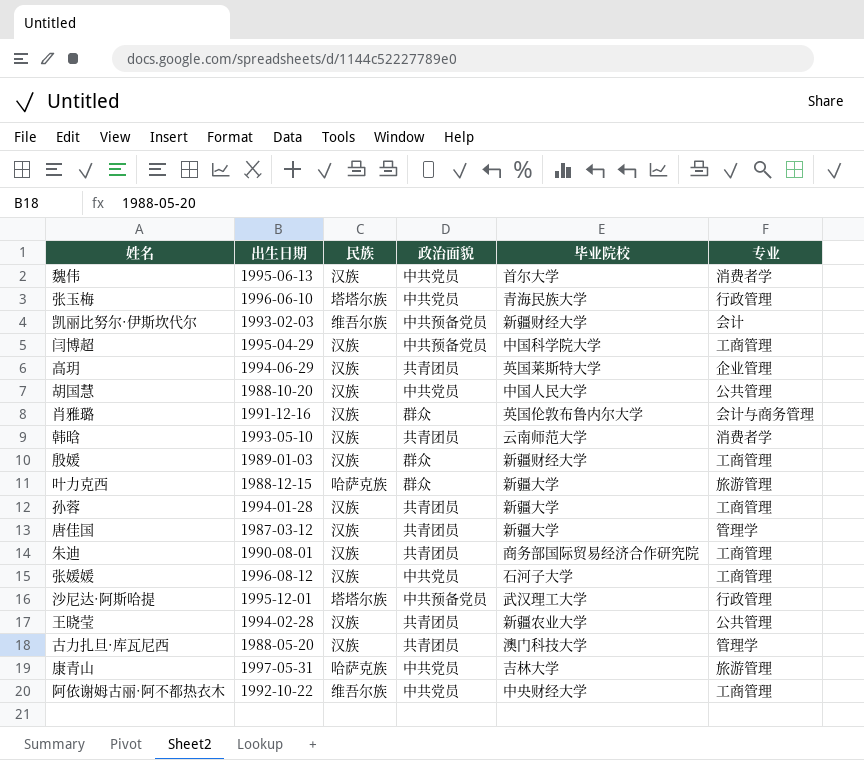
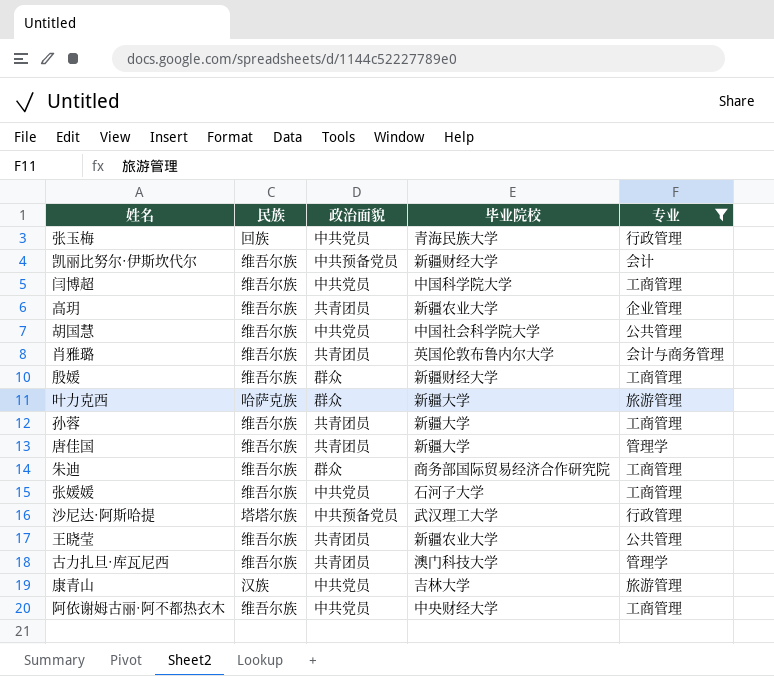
filter: none -> 专业 != 消费者学
column 出生日期 | position: 2 -> none
张玉梅 | 民族: 塔塔尔族 -> 回族
闫博超 | 民族: 汉族 -> 维吾尔族
闫博超 | 政治面貌: 中共预备党员 -> 中共党员
高玥 | 民族: 汉族 -> 维吾尔族
高玥 | 毕业院校: 英国莱斯特大学 -> 新疆农业大学
胡国慧 | 民族: 汉族 -> 维吾尔族
胡国慧 | 毕业院校: 中国人民大学 -> 中国社会科学院大学
肖雅璐 | 民族: 汉族 -> 维吾尔族
肖雅璐 | 政治面貌: 群众 -> 共青团员
殷媛 | 民族: 汉族 -> 维吾尔族
孙蓉 | 民族: 汉族 -> 维吾尔族
唐佳国 | 民族: 汉族 -> 维吾尔族
朱迪 | 民族: 汉族 -> 维吾尔族
朱迪 | 政治面貌: 共青团员 -> 群众
张媛媛 | 民族: 汉族 -> 维吾尔族
王晓莹 | 民族: 汉族 -> 维吾尔族
古力扎旦·库瓦尼西 | 民族: 汉族 -> 维吾尔族
康青山 | 民族: 哈萨克族 -> 汉族

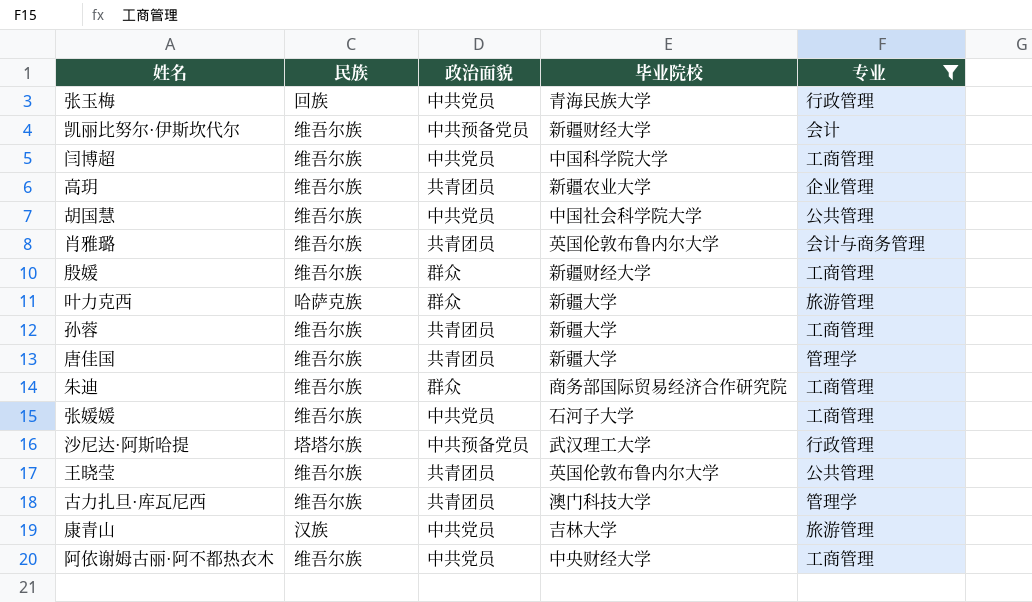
王晓莹 | 毕业院校: 新疆农业大学 -> 英国伦敦布鲁内尔大学

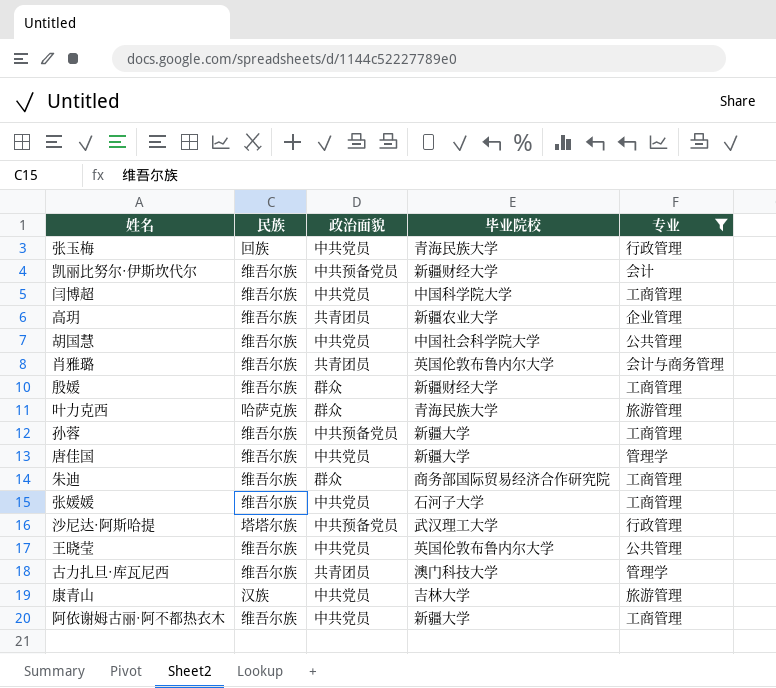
叶力克西 | 毕业院校: 新疆大学 -> 青海民族大学
孙蓉 | 政治面貌: 共青团员 -> 中共预备党员
唐佳国 | 政治面貌: 共青团员 -> 中共党员
王晓莹 | 政治面貌: 共青团员 -> 中共党员
阿依谢姆古丽·阿不都热衣木 | 毕业院校: 中央财经大学 -> 新疆大学

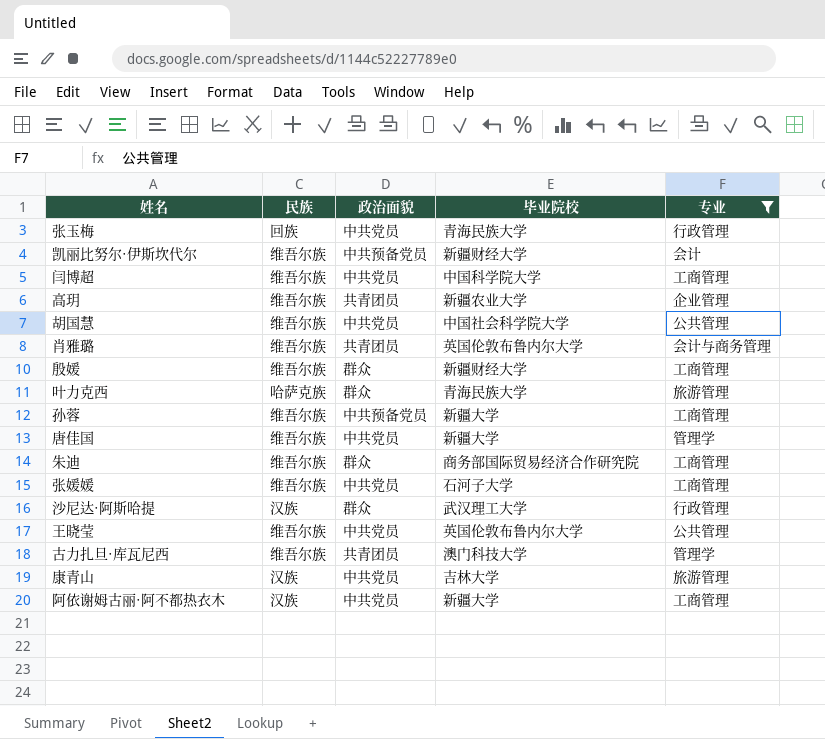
沙尼达·阿斯哈提 | 民族: 塔塔尔族 -> 汉族
沙尼达·阿斯哈提 | 政治面貌: 中共预备党员 -> 群众
阿依谢姆古丽·阿不都热衣木 | 民族: 维吾尔族 -> 汉族

